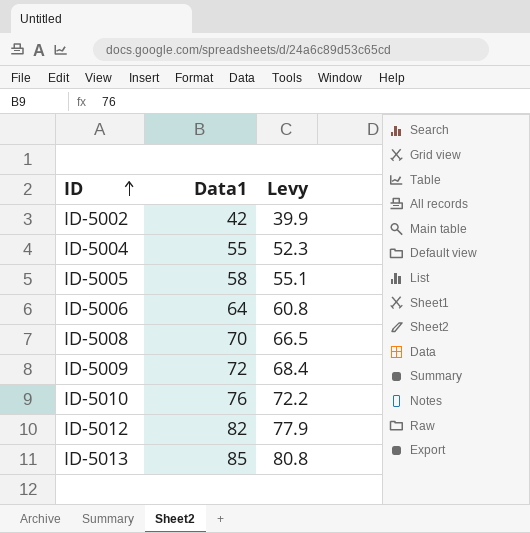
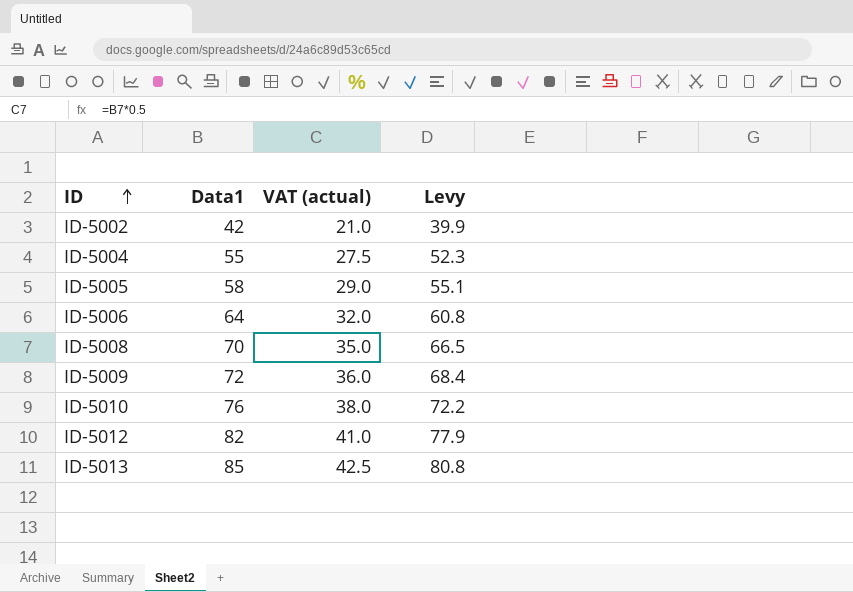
column VAT (actual) | formula: none -> [Data1] * 0.5

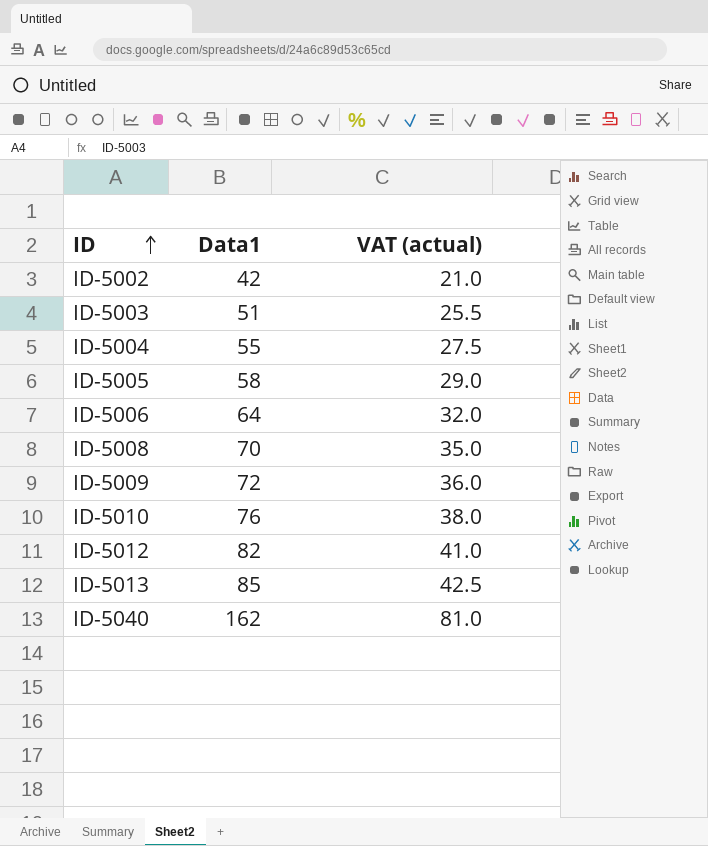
column Levy | formula: [Data1] * 0.95 -> none
row ID-5003: none -> 51 | 25.5
row ID-5040: none -> 162 | 81.0

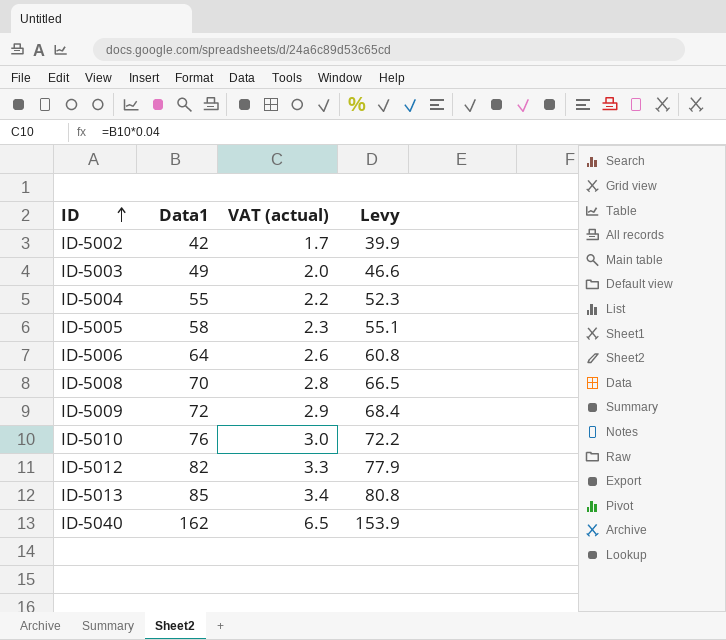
column VAT (actual) | formula: [Data1] * 0.5 -> [Data1] * 0.04
column Levy | formula: none -> [Data1] * 0.95
ID-5003 | Data1: 51 -> 49

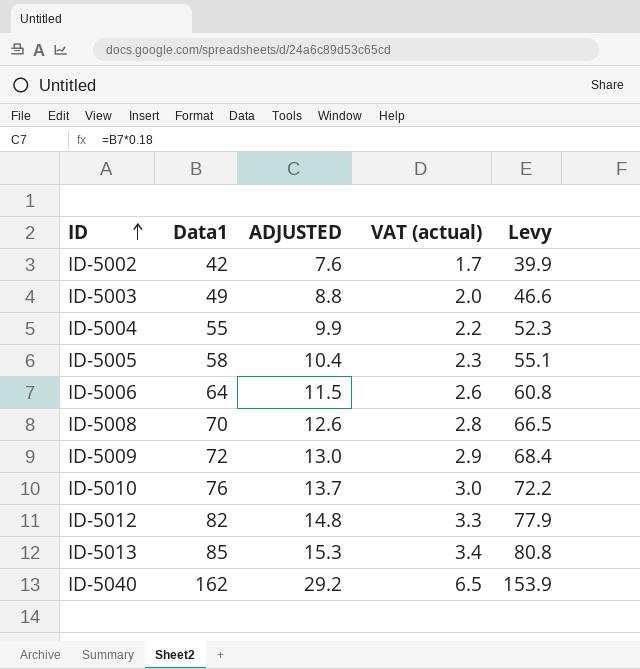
column ADJUSTED | formula: none -> [Data1] * 0.18

